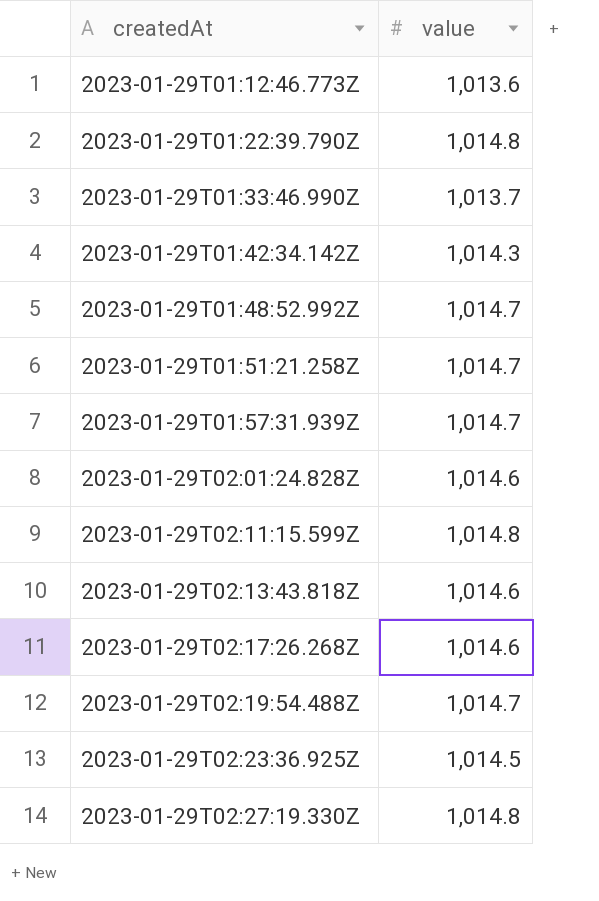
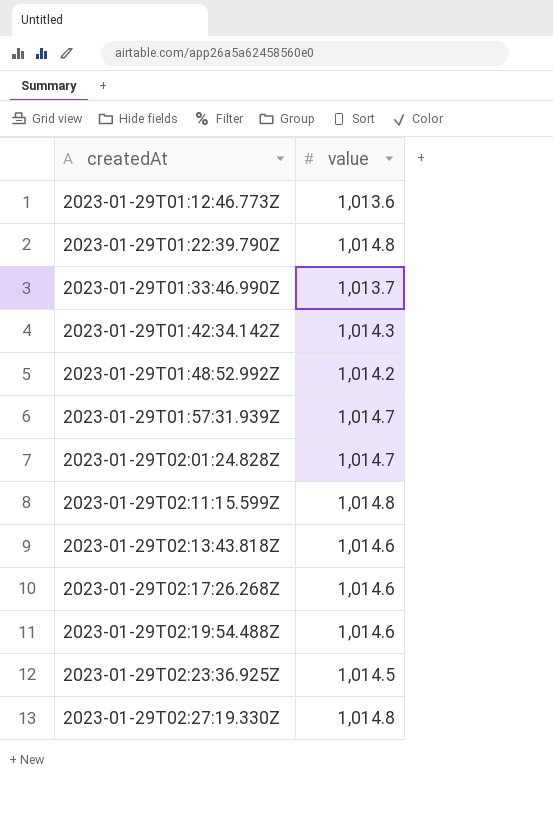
row 2023-01-29T01:51:21.258Z: 1,014.7 -> none
2023-01-29T01:48:52.992Z | value: 1,014.7 -> 1,014.2
2023-01-29T02:01:24.828Z | value: 1,014.6 -> 1,014.7
2023-01-29T02:19:54.488Z | value: 1,014.7 -> 1,014.6

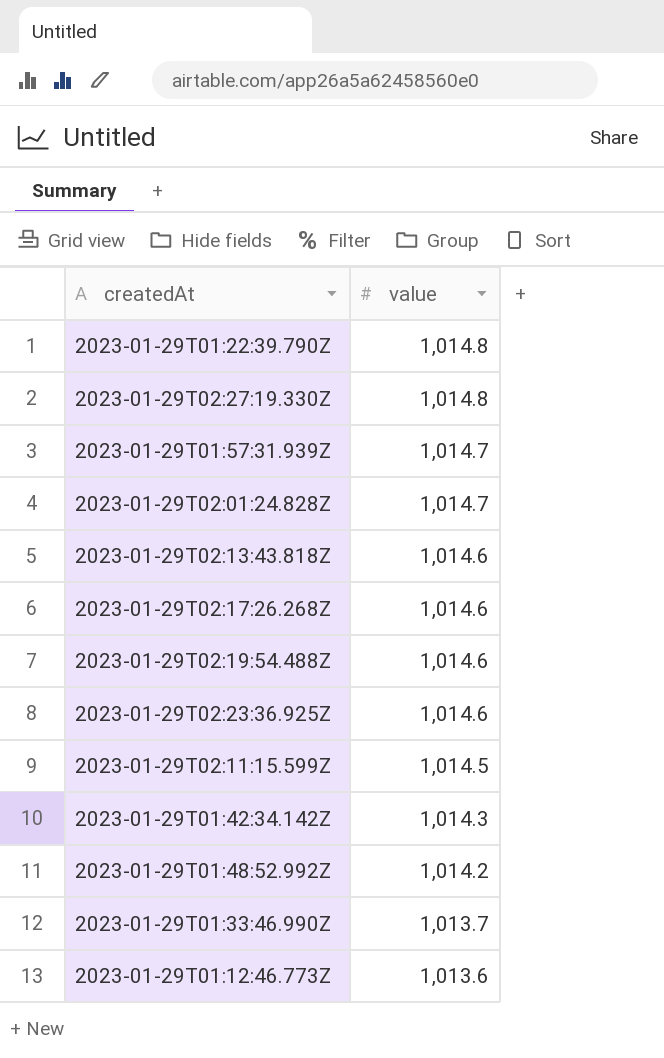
row order: createdAt ascending -> value descending
2023-01-29T02:23:36.925Z | value: 1,014.5 -> 1,014.6
2023-01-29T02:11:15.599Z | value: 1,014.8 -> 1,014.5

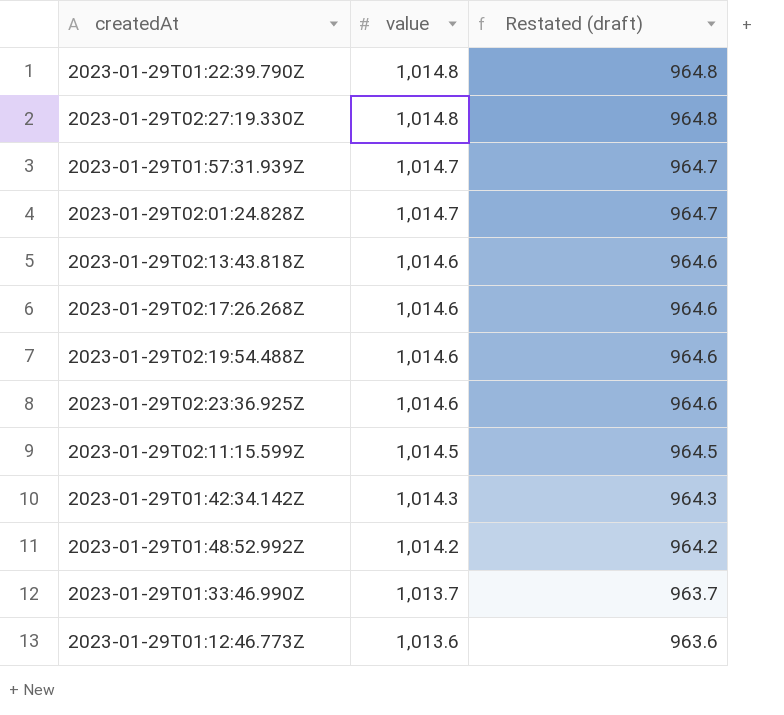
column Restated (draft) | formula: none -> [value] - 50

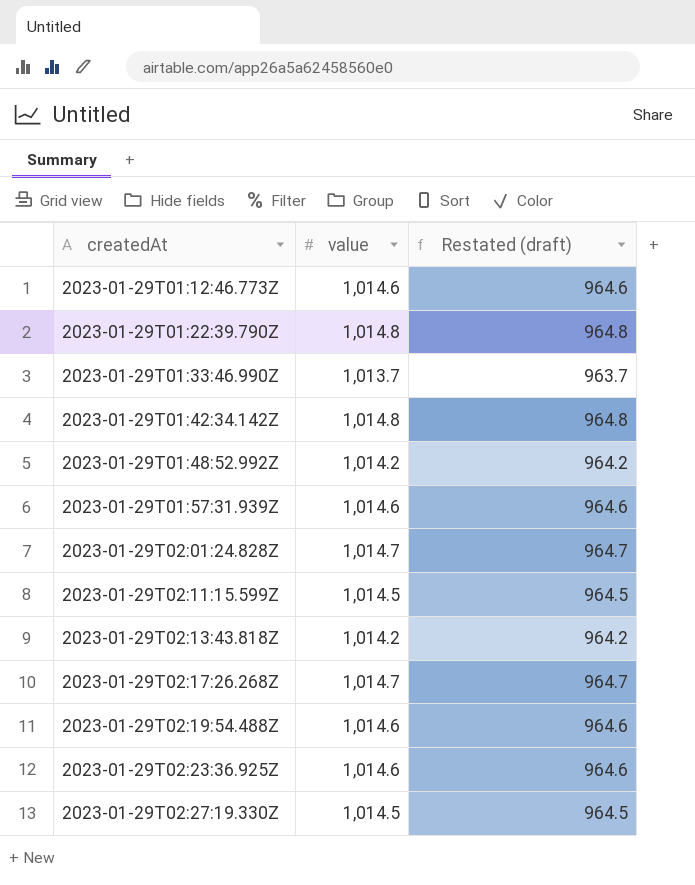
row order: value descending -> createdAt ascending
2023-01-29T01:12:46.773Z | value: 1,013.6 -> 1,014.6
2023-01-29T01:12:46.773Z | Restated (draft): 963.6 -> 964.6
2023-01-29T01:42:34.142Z | value: 1,014.3 -> 1,014.8
2023-01-29T01:42:34.142Z | Restated (draft): 964.3 -> 964.8
2023-01-29T01:57:31.939Z | value: 1,014.7 -> 1,014.6
2023-01-29T01:57:31.939Z | Restated (draft): 964.7 -> 964.6
2023-01-29T02:13:43.818Z | value: 1,014.6 -> 1,014.2
2023-01-29T02:13:43.818Z | Restated (draft): 964.6 -> 964.2
2023-01-29T02:17:26.268Z | value: 1,014.6 -> 1,014.7
2023-01-29T02:17:26.268Z | Restated (draft): 964.6 -> 964.7
2023-01-29T02:27:19.330Z | value: 1,014.8 -> 1,014.5
2023-01-29T02:27:19.330Z | Restated (draft): 964.8 -> 964.5

